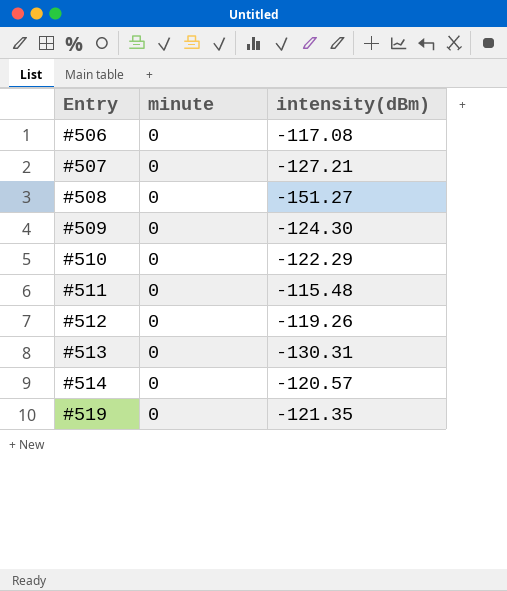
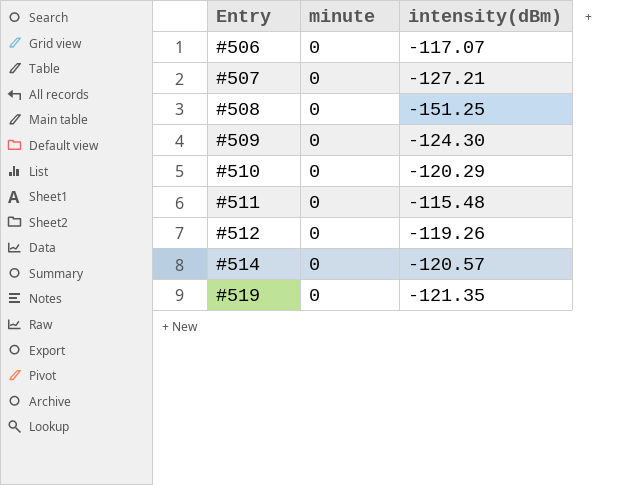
row #513: 0 | -130.31 -> none
#506 | intensity(dBm): -117.08 -> -117.07
#508 | intensity(dBm): -151.27 -> -151.25
#510 | intensity(dBm): -122.29 -> -120.29

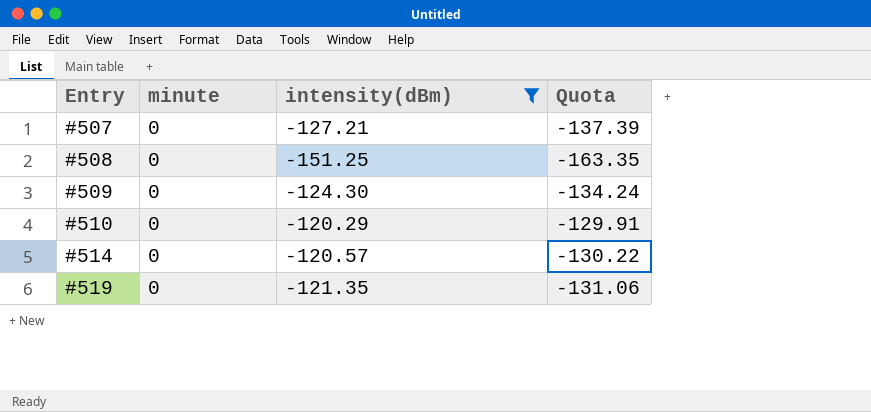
filter: none -> intensity(dBm) <= -120.29
column Quota | formula: none -> [intensity(dBm)] * 1.08

